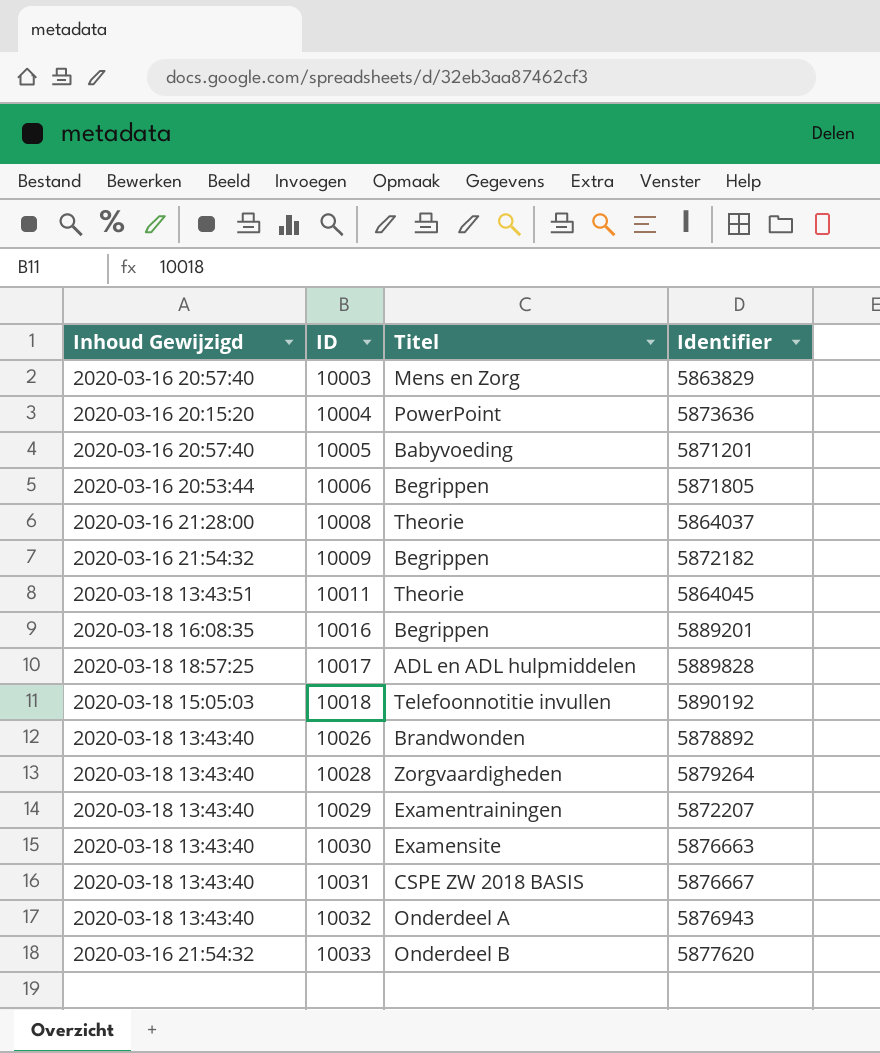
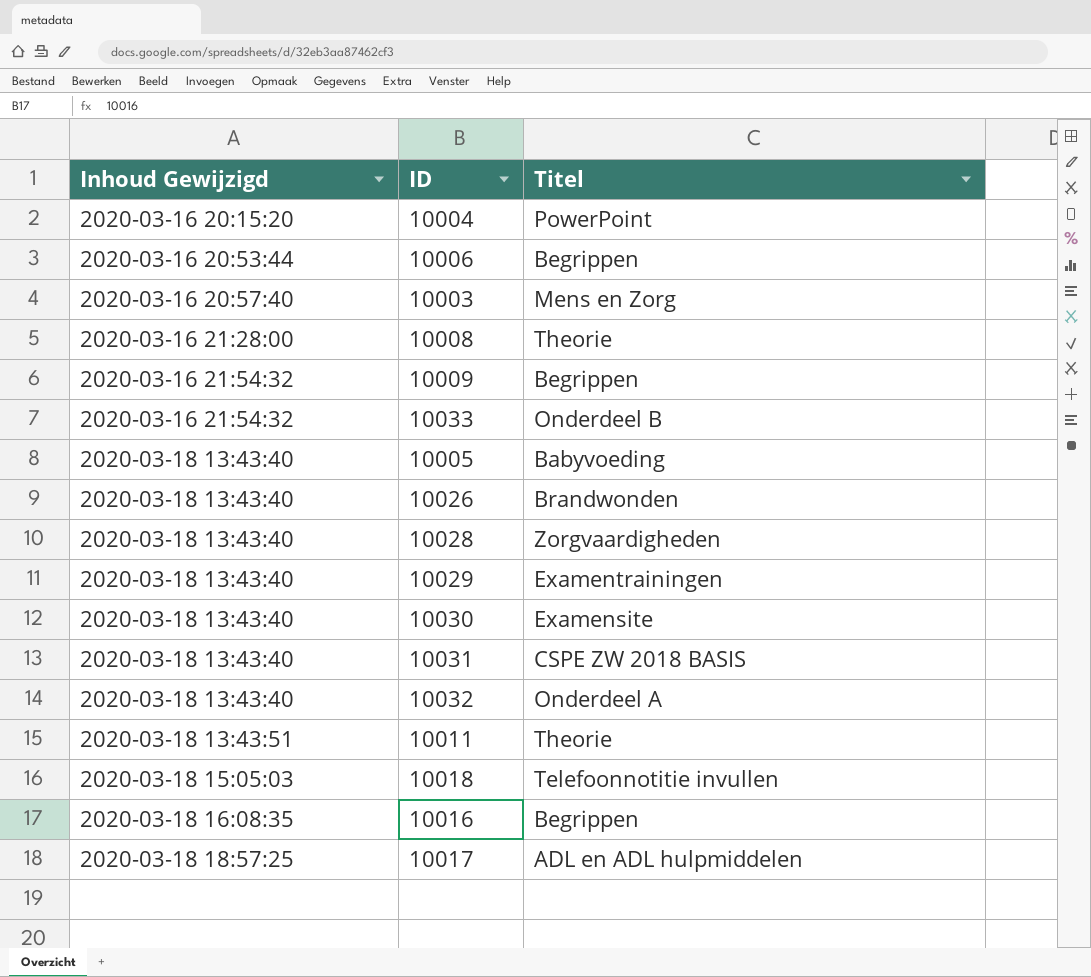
row order: ID ascending -> Inhoud Gewijzigd ascending
column Identifier | position: 4 -> none
10005 | Inhoud Gewijzigd: 2020-03-16 20:57:40 -> 2020-03-18 13:43:40

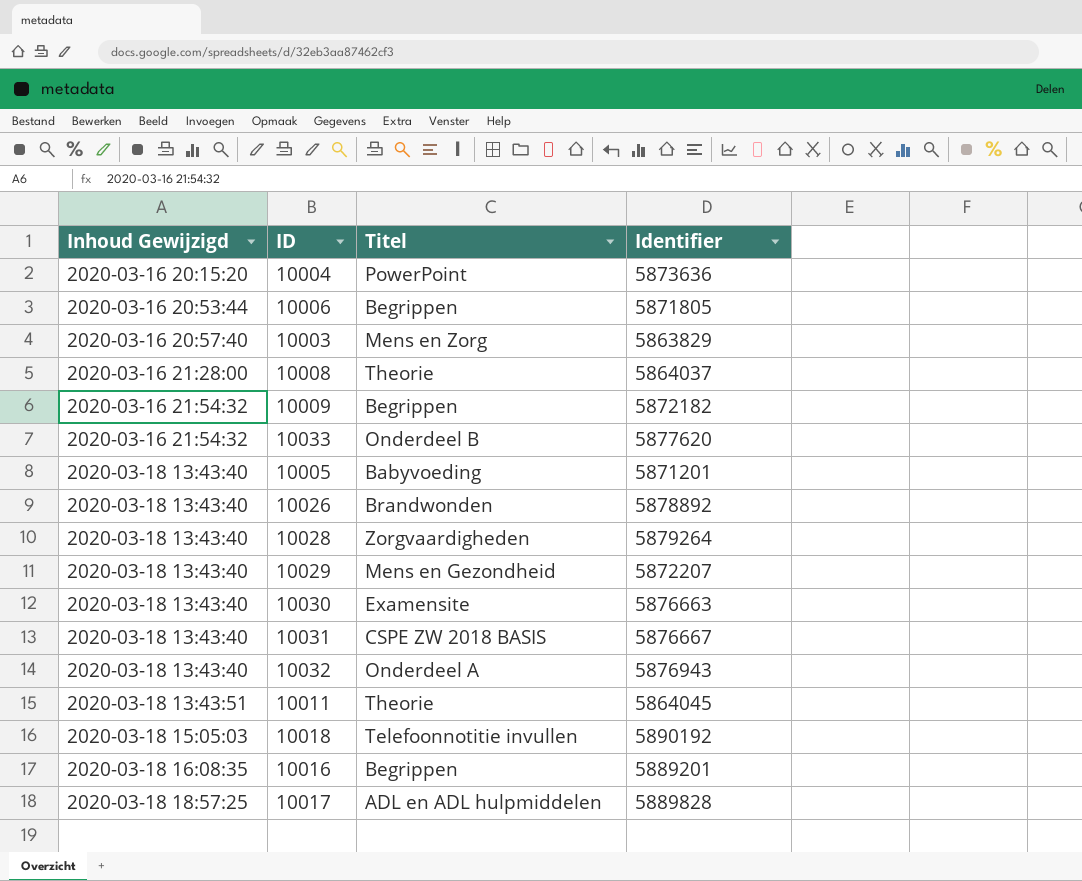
column Identifier | position: none -> 4
10029 | Titel: Examentrainingen -> Mens en Gezondheid

